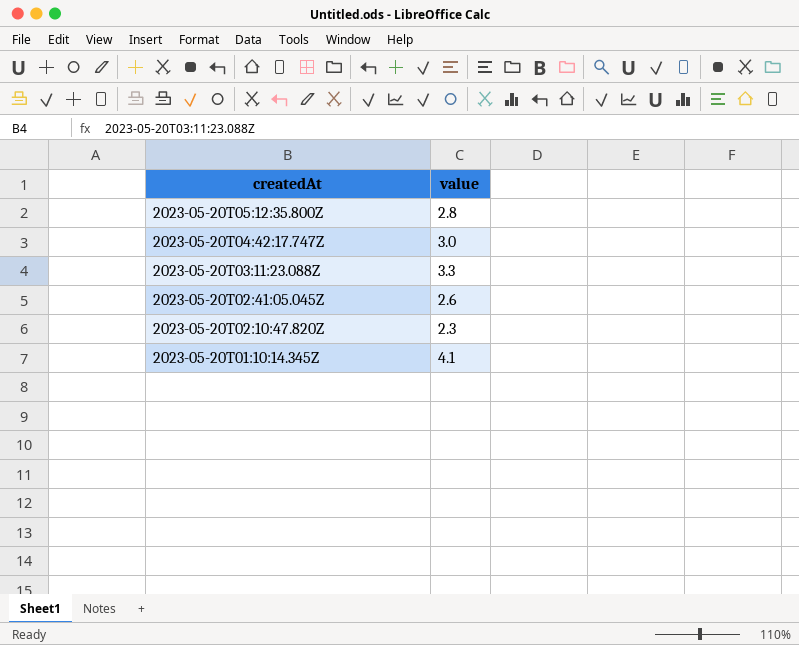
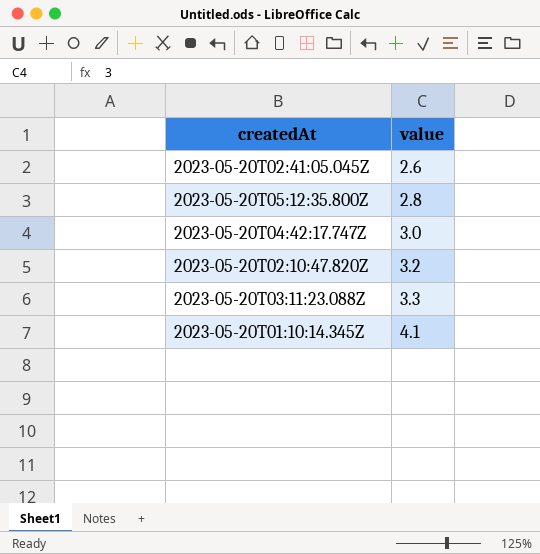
row order: createdAt descending -> value ascending
2023-05-20T02:10:47.820Z | value: 2.3 -> 3.2

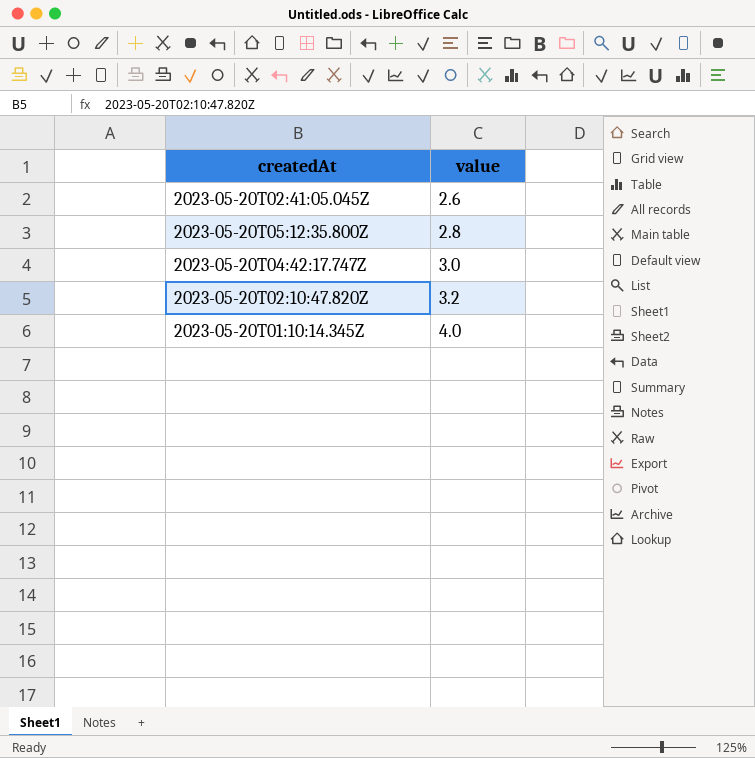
row 2023-05-20T03:11:23.088Z: 3.3 -> none
2023-05-20T01:10:14.345Z | value: 4.1 -> 4.0

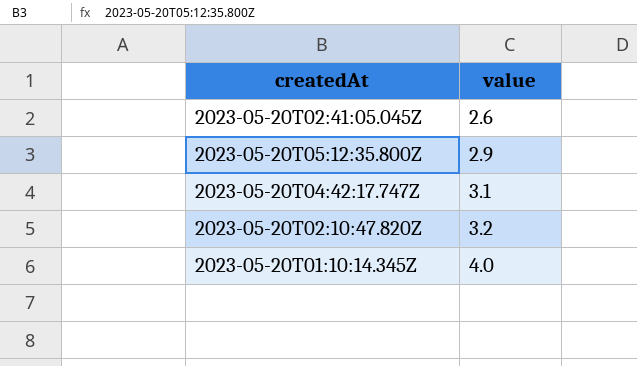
2023-05-20T05:12:35.800Z | value: 2.8 -> 2.9
2023-05-20T04:42:17.747Z | value: 3.0 -> 3.1

